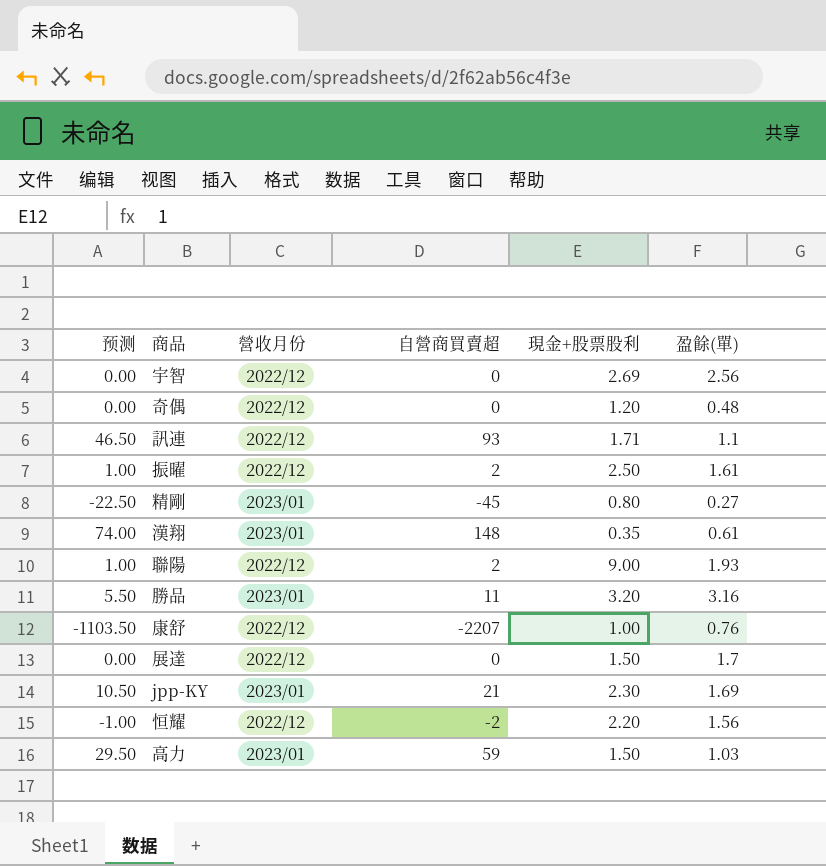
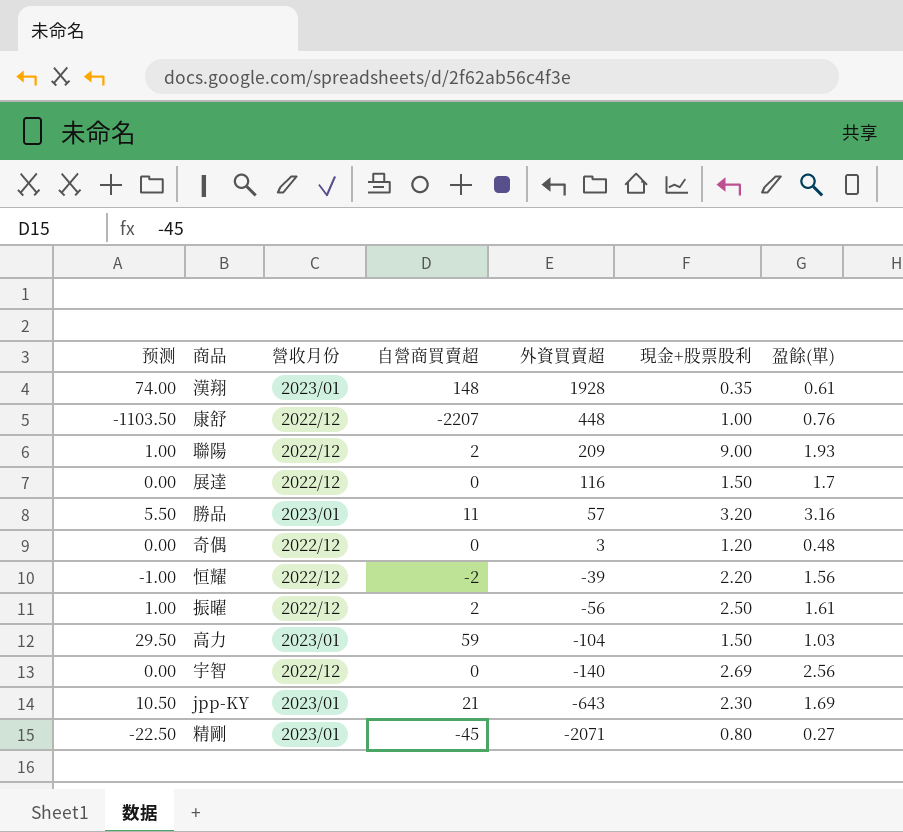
row order: none -> 外資買賣超 descending
column 外資買賣超 | position: none -> 5
row 訊連: 46.50 | 2022/12 | 93 | 1.71 | 1.1 -> none

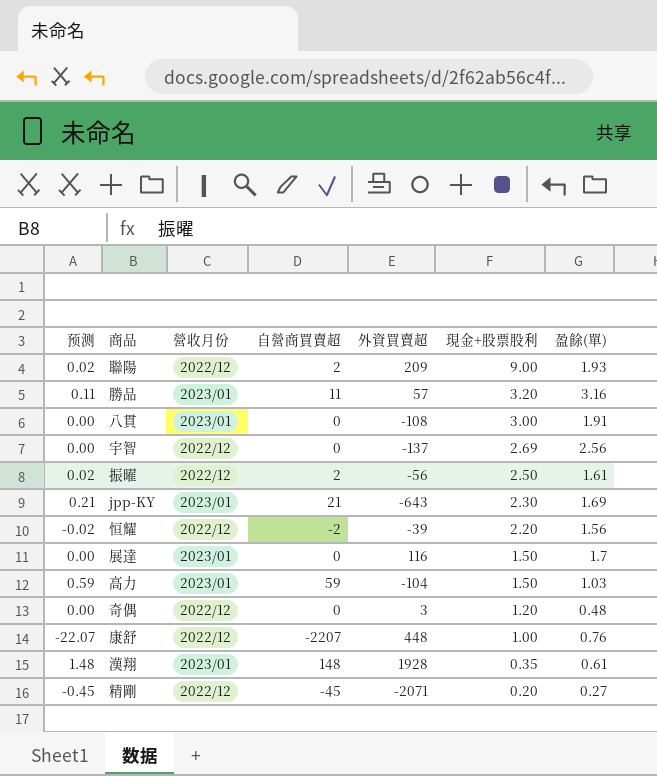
row order: 外資買賣超 descending -> 現金+股票股利 descending
column 预测 | formula: [自營商買賣超] * 0.5 -> [自營商買賣超] * 0.01
row 八貫: none -> 0.00 | 2023/01 | 0 | -108 | 3.00 | 1.91
宇智 | 外資買賣超: -140 -> -137
展達 | 營收月份: 2022/12 -> 2023/01
精剛 | 營收月份: 2023/01 -> 2022/12
精剛 | 現金+股票股利: 0.80 -> 0.20

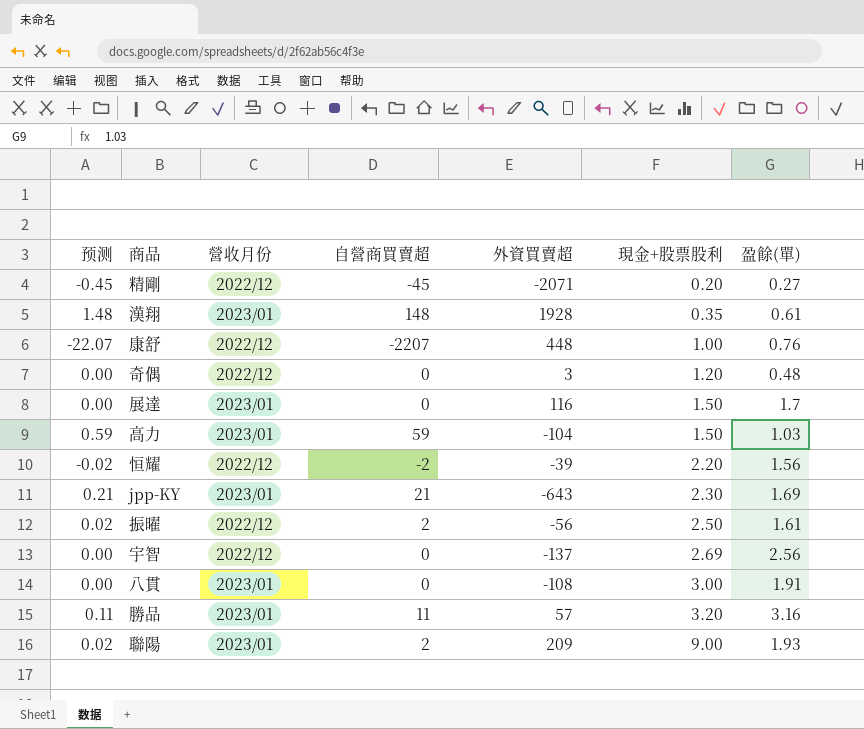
row order: 現金+股票股利 descending -> 現金+股票股利 ascending
聯陽 | 營收月份: 2022/12 -> 2023/01

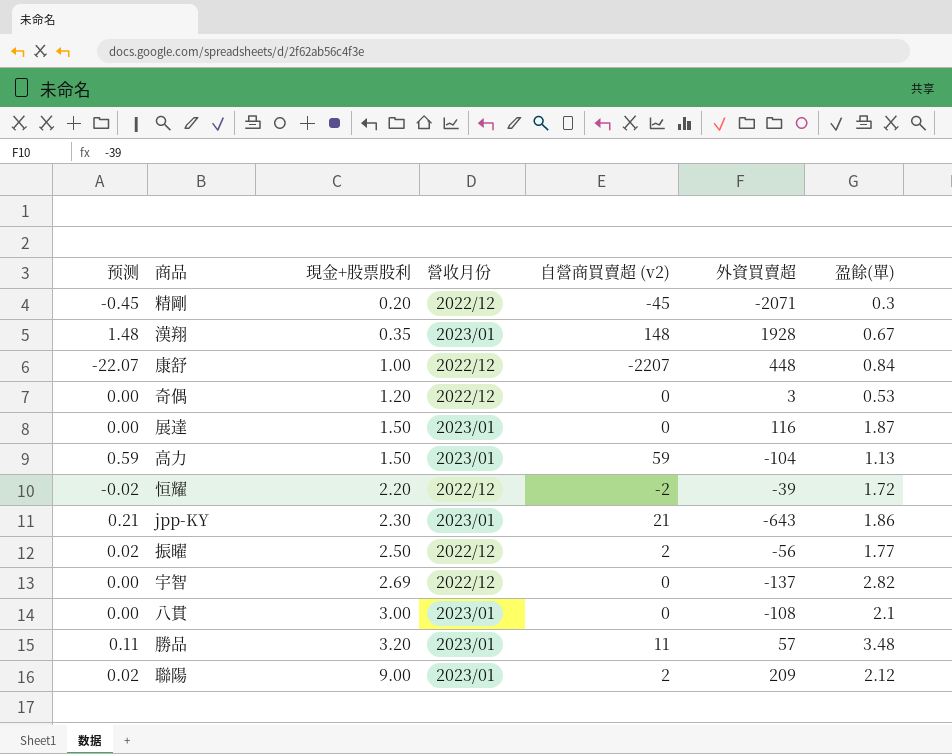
column 現金+股票股利 | position: 6 -> 3
column name: 自營商買賣超 -> 自營商買賣超 (v2)
精剛 | 盈餘(單): 0.27 -> 0.3
漢翔 | 盈餘(單): 0.61 -> 0.67
康舒 | 盈餘(單): 0.76 -> 0.84
奇偶 | 盈餘(單): 0.48 -> 0.53
展達 | 盈餘(單): 1.7 -> 1.87
高力 | 盈餘(單): 1.03 -> 1.13
恒耀 | 盈餘(單): 1.56 -> 1.72
jpp-KY | 盈餘(單): 1.69 -> 1.86
振曜 | 盈餘(單): 1.61 -> 1.77
宇智 | 盈餘(單): 2.56 -> 2.82
八貫 | 盈餘(單): 1.91 -> 2.1
勝品 | 盈餘(單): 3.16 -> 3.48
聯陽 | 盈餘(單): 1.93 -> 2.12

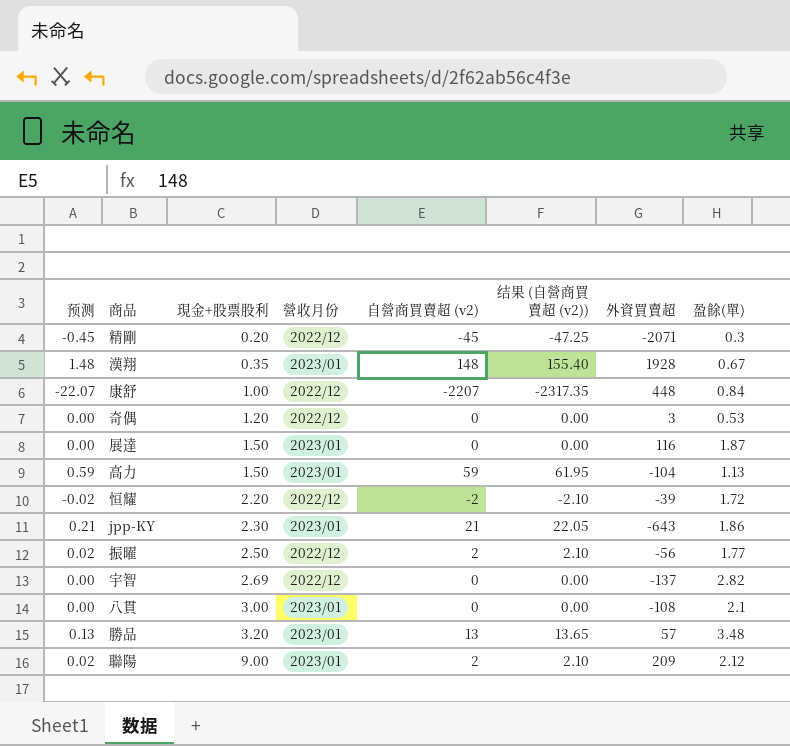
column 结果 (自營商買賣超 (v2)) | formula: none -> [自營商買賣超 (v2)] * 1.05
勝品 | 预测: 0.11 -> 0.13
勝品 | 自營商買賣超 (v2): 11 -> 13

